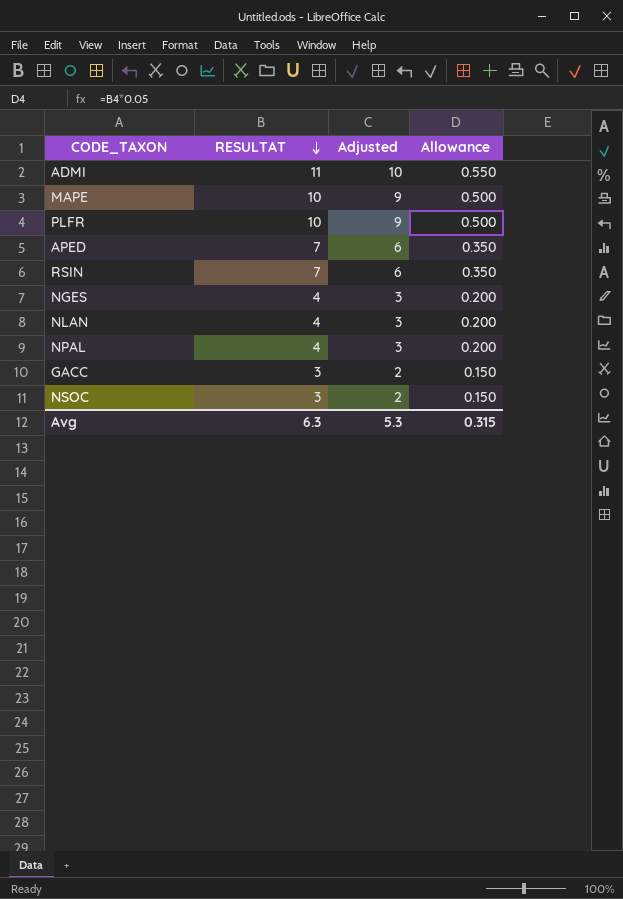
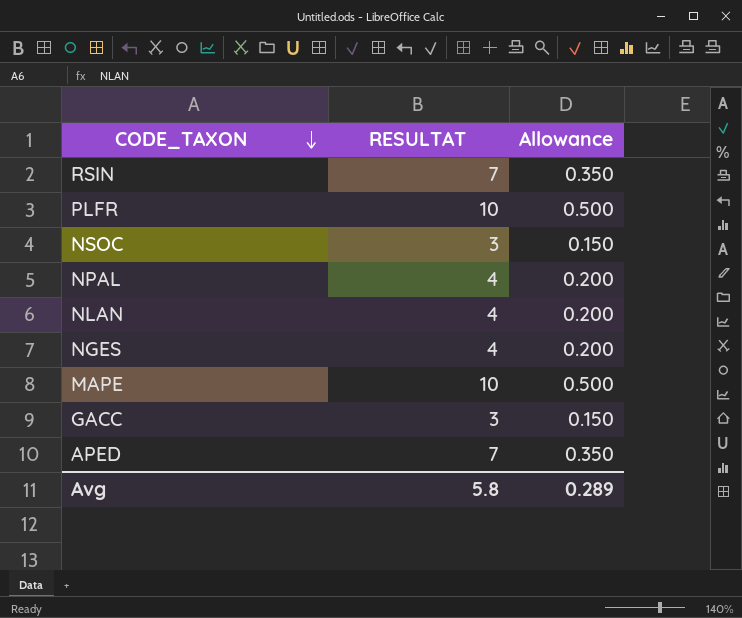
row order: RESULTAT descending -> CODE_TAXON descending
column Adjusted | formula: [RESULTAT] - 1 -> none
row ADMI: 11 | 10 | 0.550 -> none
Avg | RESULTAT: 6.3 -> 5.8
Avg | Allowance: 0.315 -> 0.289

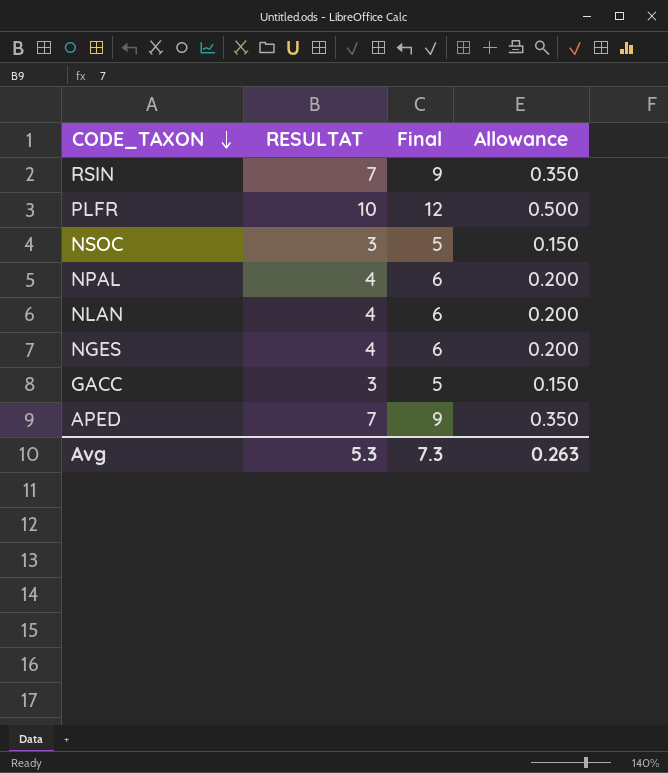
column Final | formula: none -> [RESULTAT] + 2
row MAPE: 10 | 0.500 -> none
Avg | RESULTAT: 5.8 -> 5.3
Avg | Allowance: 0.289 -> 0.263

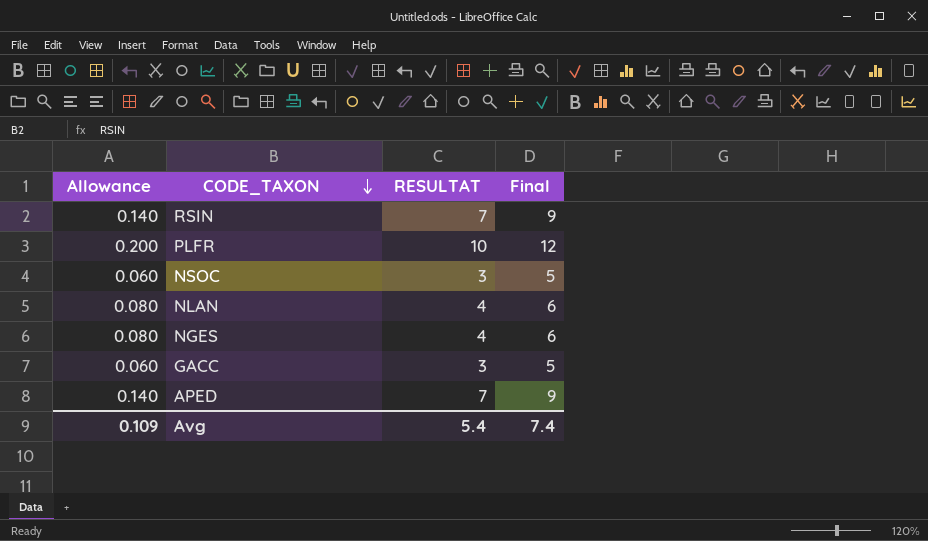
column Allowance | formula: [RESULTAT] * 0.05 -> [RESULTAT] * 0.02
column Allowance | position: 4 -> 1
row NPAL: 4 | 6 | 0.200 -> none
Avg | Allowance: 0.263 -> 0.109
Avg | RESULTAT: 5.3 -> 5.4
Avg | Final: 7.3 -> 7.4

